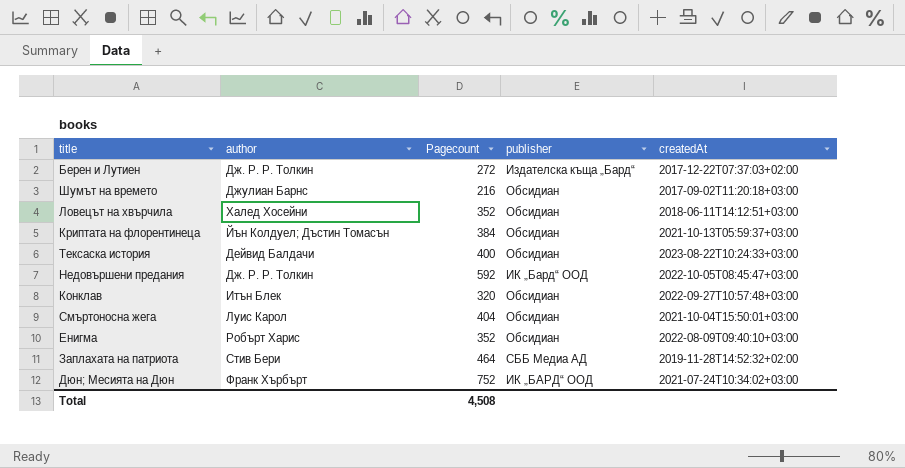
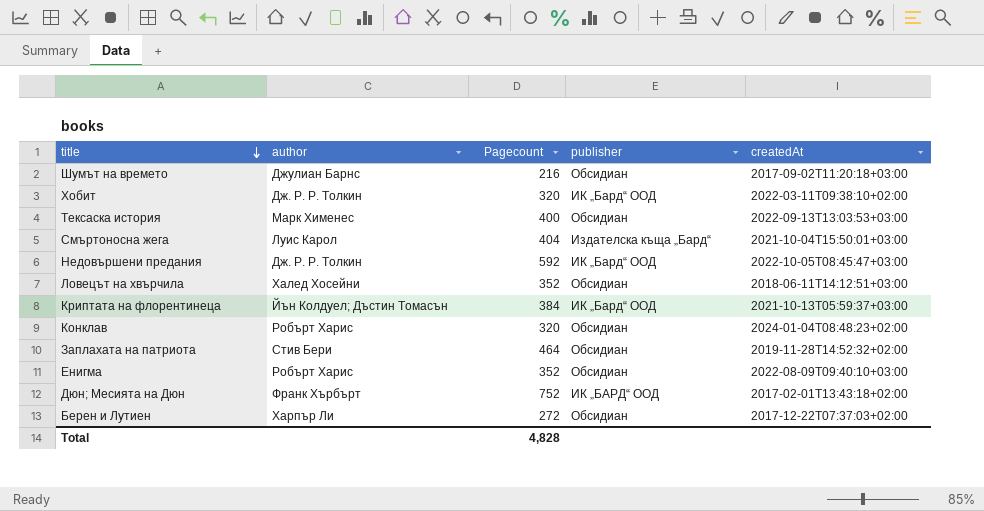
row order: none -> title descending
row Хобит: none -> Дж. Р. Р. Толкин | 320 | ИК „Бард“ ООД | 2022-03-11T09:38:10+02:00
Тексаска история | author: Дейвид Балдачи -> Марк Хименес
Тексаска история | createdAt: 2023-08-22T10:24:33+03:00 -> 2022-09-13T13:03:53+03:00
Смъртоносна жега | publisher: Обсидиан -> Издателска къща „Бард“
Криптата на флорентинеца | publisher: Обсидиан -> ИК „Бард“ ООД
Конклав | author: Итън Блек -> Робърт Харис
Конклав | createdAt: 2022-09-27T10:57:48+03:00 -> 2024-01-04T08:48:23+02:00
Заплахата на патриота | publisher: СББ Медиа АД -> Обсидиан
Дюн; Месията на Дюн | createdAt: 2021-07-24T10:34:02+03:00 -> 2017-02-01T13:43:18+02:00
Берен и Лутиен | author: Дж. Р. Р. Толкин -> Харпър Ли
Берен и Лутиен | publisher: Издателска къща „Бард“ -> Обсидиан
Total | Pagecount: 4,508 -> 4,828

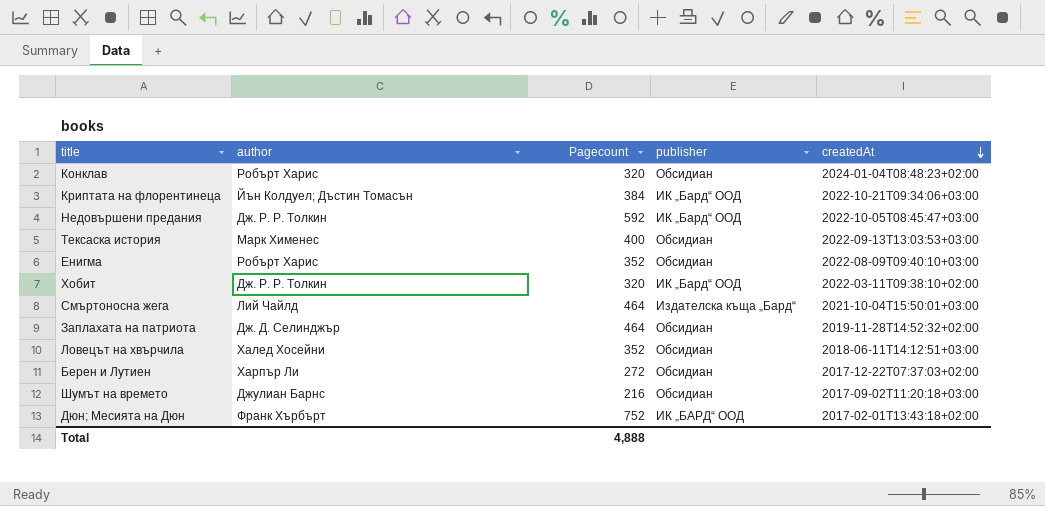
row order: title descending -> createdAt descending
Криптата на флорентинеца | createdAt: 2021-10-13T05:59:37+03:00 -> 2022-10-21T09:34:06+03:00
Смъртоносна жега | author: Луис Карол -> Лий Чайлд
Смъртоносна жега | Pagecount: 404 -> 464
Заплахата на патриота | author: Стив Бери -> Дж. Д. Селинджър
Total | Pagecount: 4,828 -> 4,888

